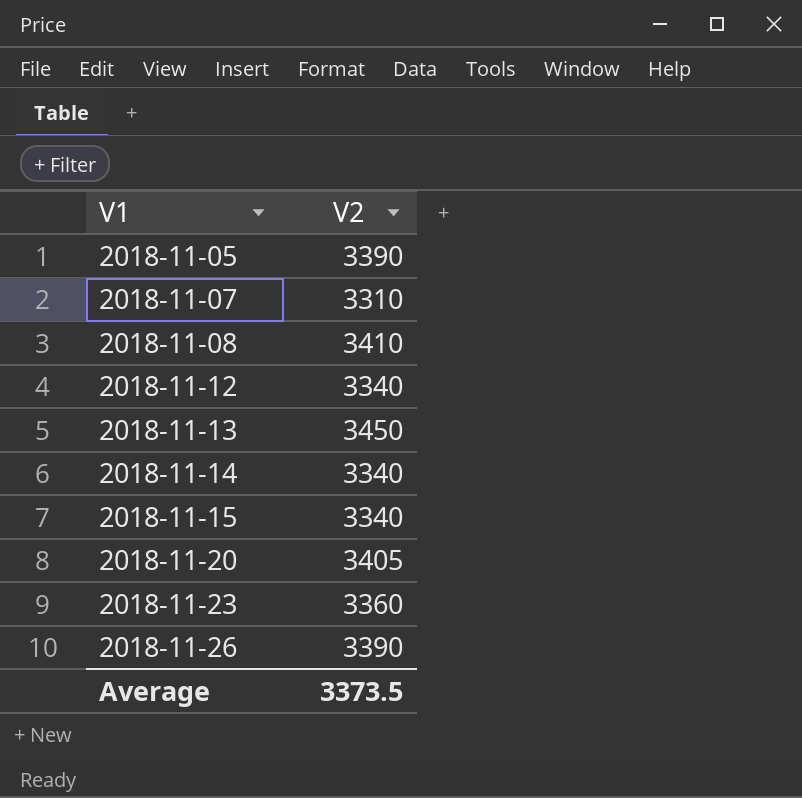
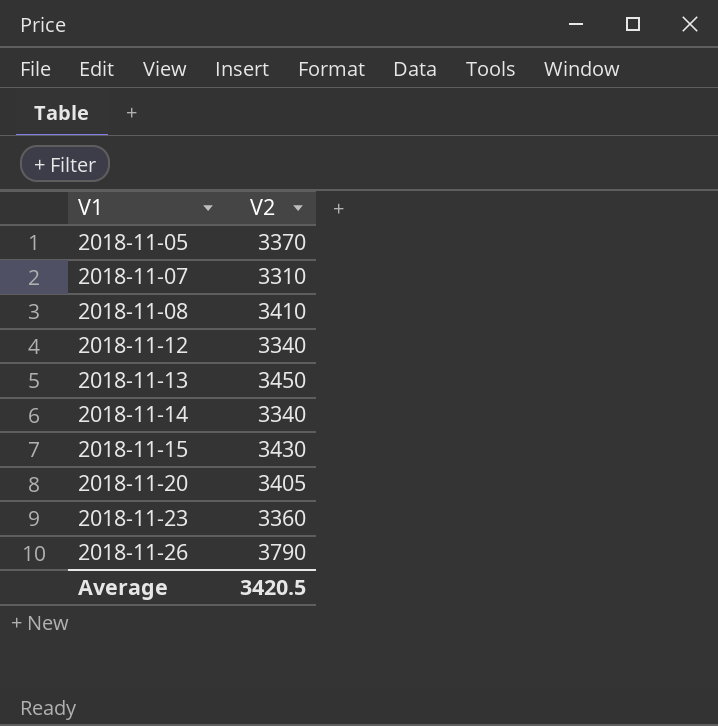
2018-11-05 | V2: 3390 -> 3370
2018-11-15 | V2: 3340 -> 3430
2018-11-26 | V2: 3390 -> 3790
Average | V2: 3373.5 -> 3420.5

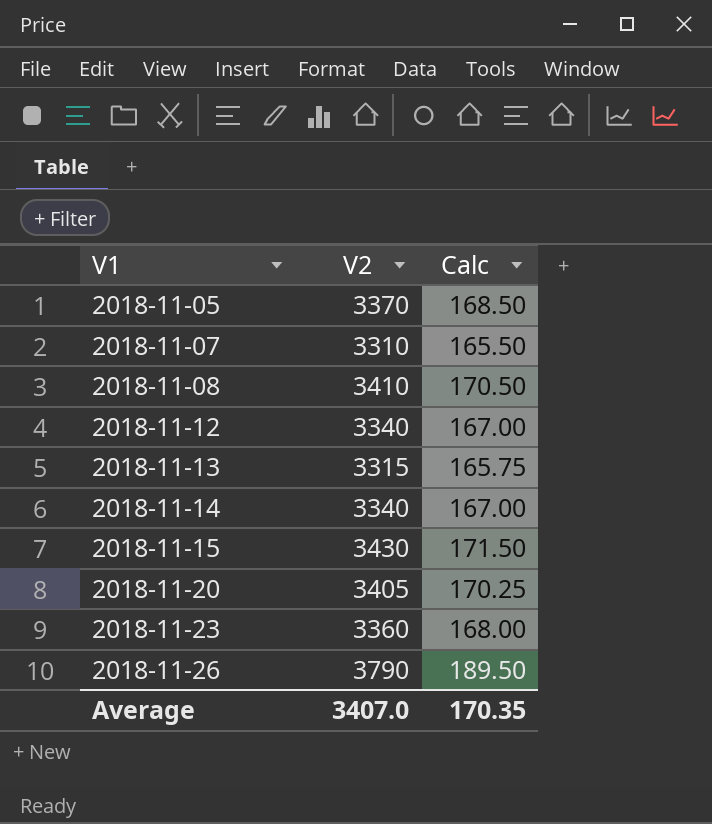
column Calc | formula: none -> [V2] * 0.05
2018-11-13 | V2: 3450 -> 3315
Average | V2: 3420.5 -> 3407.0

